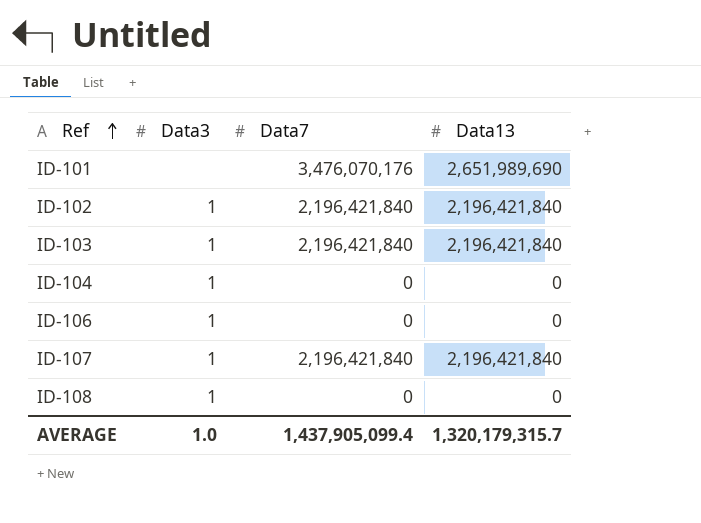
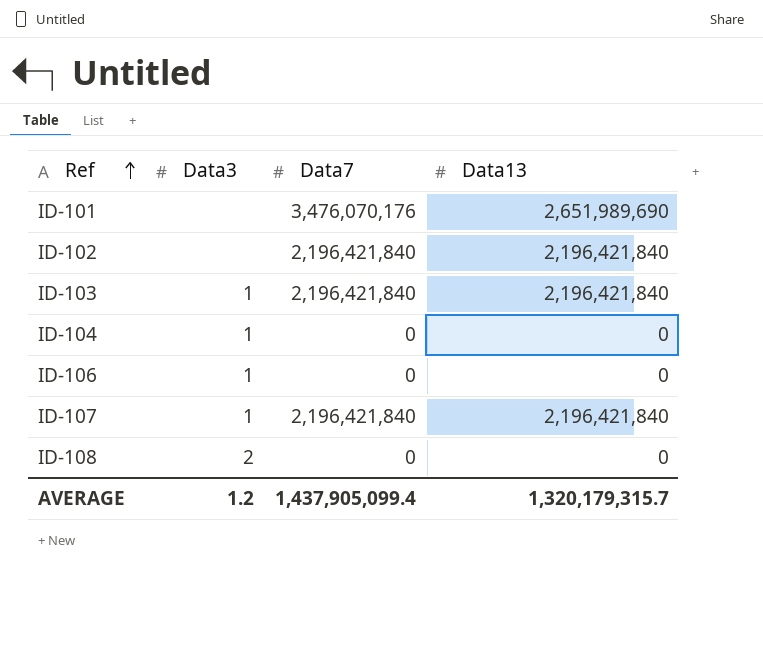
ID-102 | Data3: 1 -> none
ID-108 | Data3: 1 -> 2
AVERAGE | Data3: 1.0 -> 1.2

